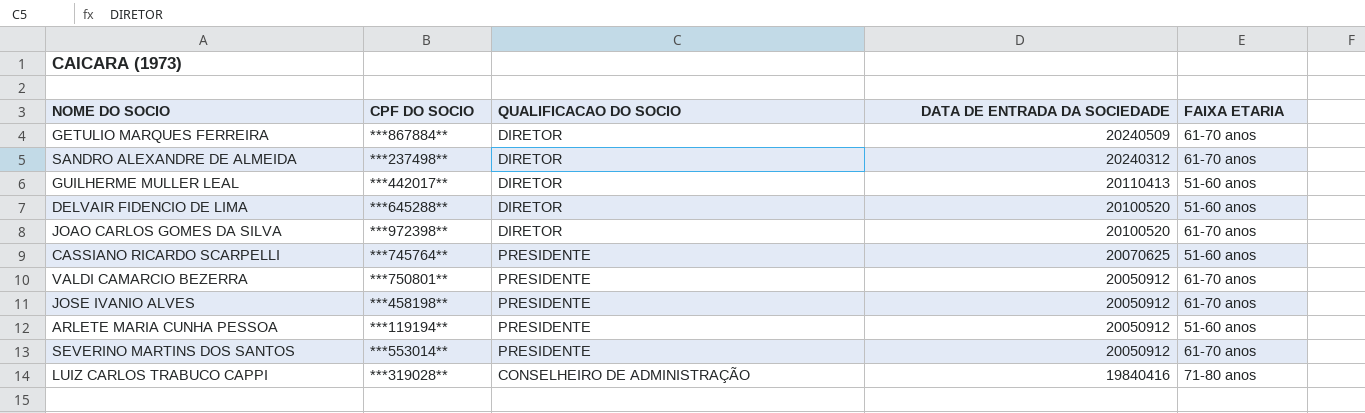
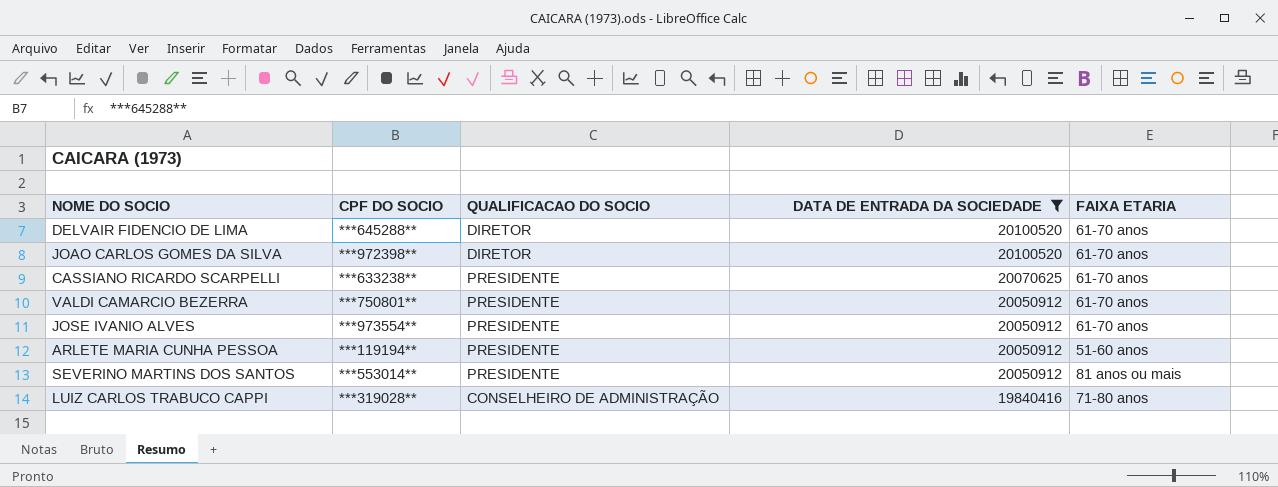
filter: none -> DATA DE ENTRADA DA SOCIEDADE <= 20100520
DELVAIR FIDENCIO DE LIMA | FAIXA ETARIA: 51-60 anos -> 61-70 anos
CASSIANO RICARDO SCARPELLI | CPF DO SOCIO: ***745764** -> ***633238**
CASSIANO RICARDO SCARPELLI | FAIXA ETARIA: 51-60 anos -> 61-70 anos
JOSE IVANIO ALVES | CPF DO SOCIO: ***458198** -> ***973554**
SEVERINO MARTINS DOS SANTOS | FAIXA ETARIA: 61-70 anos -> 81 anos ou mais

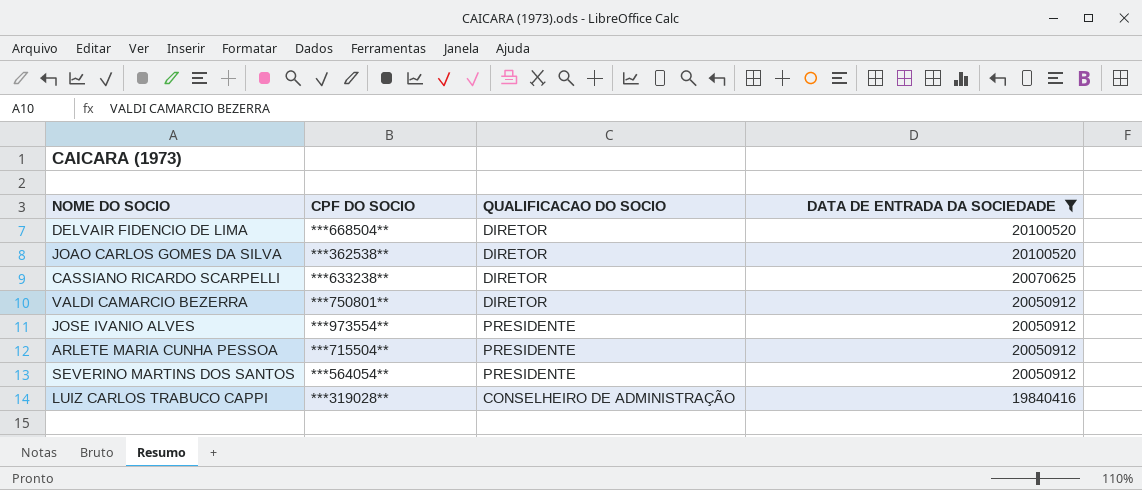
column FAIXA ETARIA | position: 5 -> none
DELVAIR FIDENCIO DE LIMA | CPF DO SOCIO: ***645288** -> ***668504**
JOAO CARLOS GOMES DA SILVA | CPF DO SOCIO: ***972398** -> ***362538**
CASSIANO RICARDO SCARPELLI | QUALIFICACAO DO SOCIO: PRESIDENTE -> DIRETOR
VALDI CAMARCIO BEZERRA | QUALIFICACAO DO SOCIO: PRESIDENTE -> DIRETOR
ARLETE MARIA CUNHA PESSOA | CPF DO SOCIO: ***119194** -> ***715504**
SEVERINO MARTINS DOS SANTOS | CPF DO SOCIO: ***553014** -> ***564054**

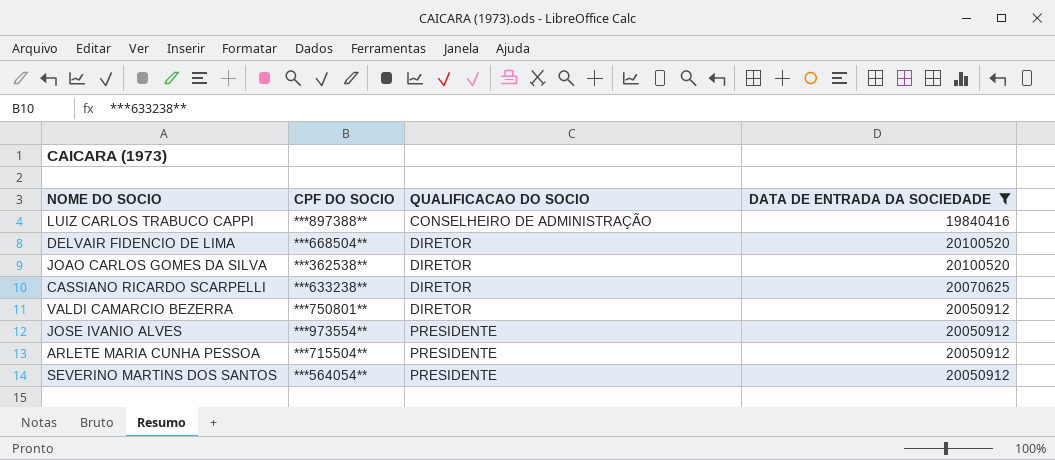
row order: DATA DE ENTRADA DA SOCIEDADE descending -> QUALIFICACAO DO SOCIO ascending
LUIZ CARLOS TRABUCO CAPPI | CPF DO SOCIO: ***319028** -> ***897388**

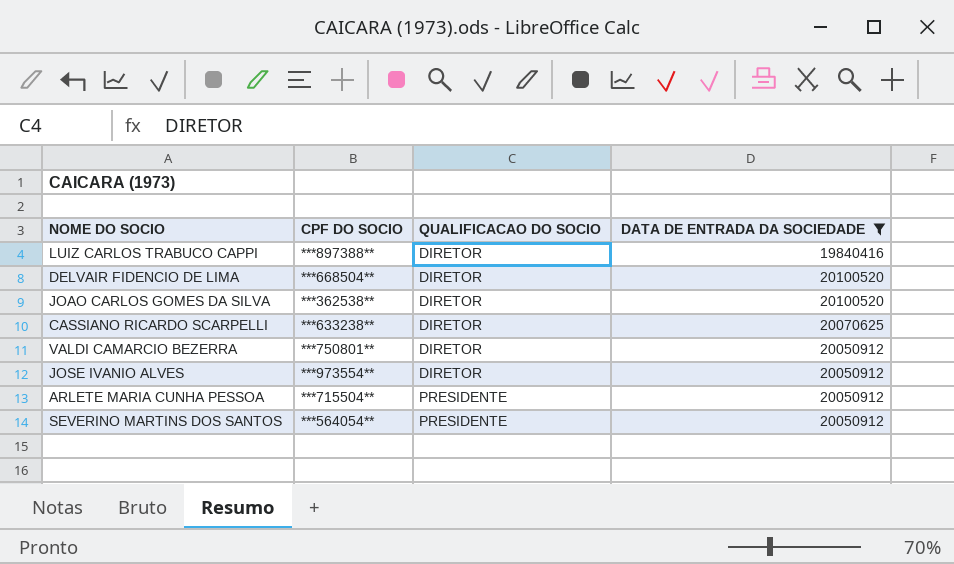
LUIZ CARLOS TRABUCO CAPPI | QUALIFICACAO DO SOCIO: CONSELHEIRO DE ADMINISTRAÇÃO -> DIRETOR
JOSE IVANIO ALVES | QUALIFICACAO DO SOCIO: PRESIDENTE -> DIRETOR

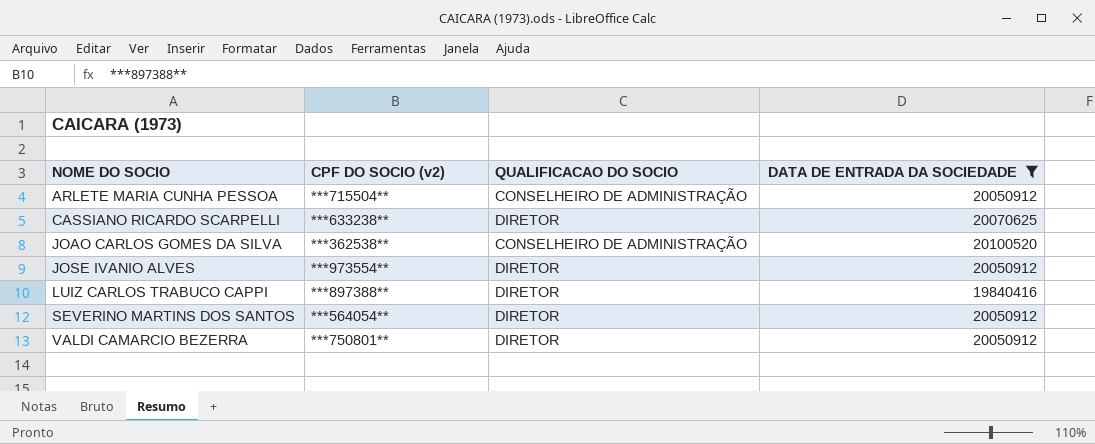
row order: QUALIFICACAO DO SOCIO ascending -> NOME DO SOCIO ascending
column name: CPF DO SOCIO -> CPF DO SOCIO (v2)
row DELVAIR FIDENCIO DE LIMA: ***668504** | DIRETOR | 20100520 -> none
ARLETE MARIA CUNHA PESSOA | QUALIFICACAO DO SOCIO: PRESIDENTE -> CONSELHEIRO DE ADMINISTRAÇÃO
JOAO CARLOS GOMES DA SILVA | QUALIFICACAO DO SOCIO: DIRETOR -> CONSELHEIRO DE ADMINISTRAÇÃO
SEVERINO MARTINS DOS SANTOS | QUALIFICACAO DO SOCIO: PRESIDENTE -> DIRETOR

